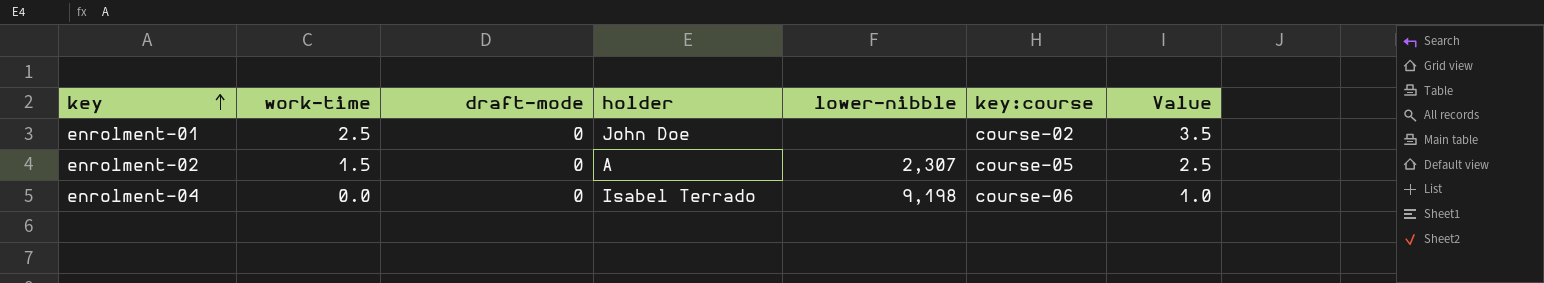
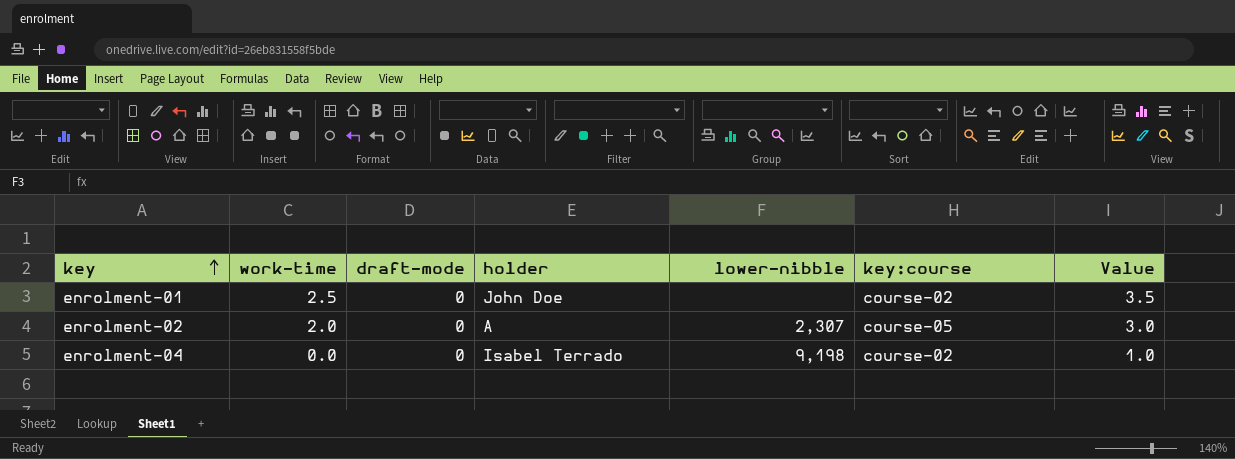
enrolment-02 | work-time: 1.5 -> 2.0
enrolment-02 | Value: 2.5 -> 3.0
enrolment-04 | key:course: course-06 -> course-02

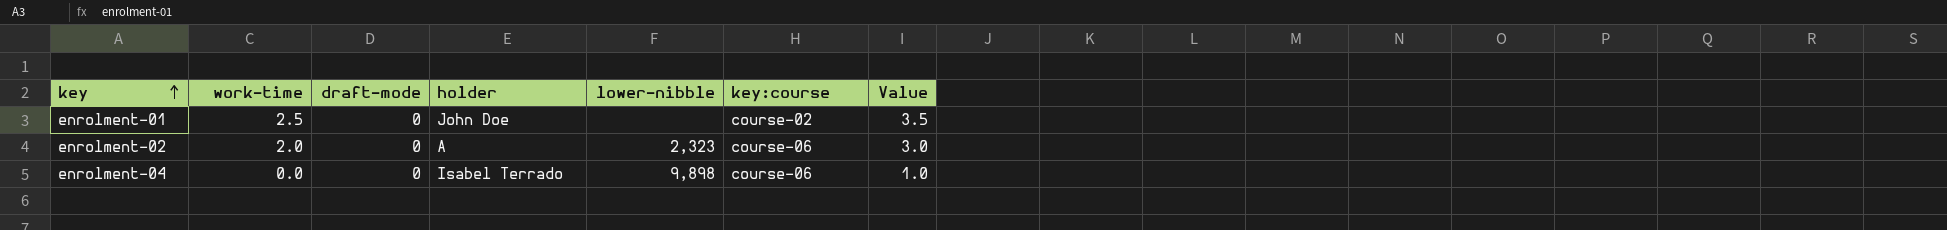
enrolment-02 | lower-nibble: 2,307 -> 2,323
enrolment-02 | key:course: course-05 -> course-06
enrolment-04 | lower-nibble: 9,198 -> 9,898
enrolment-04 | key:course: course-02 -> course-06

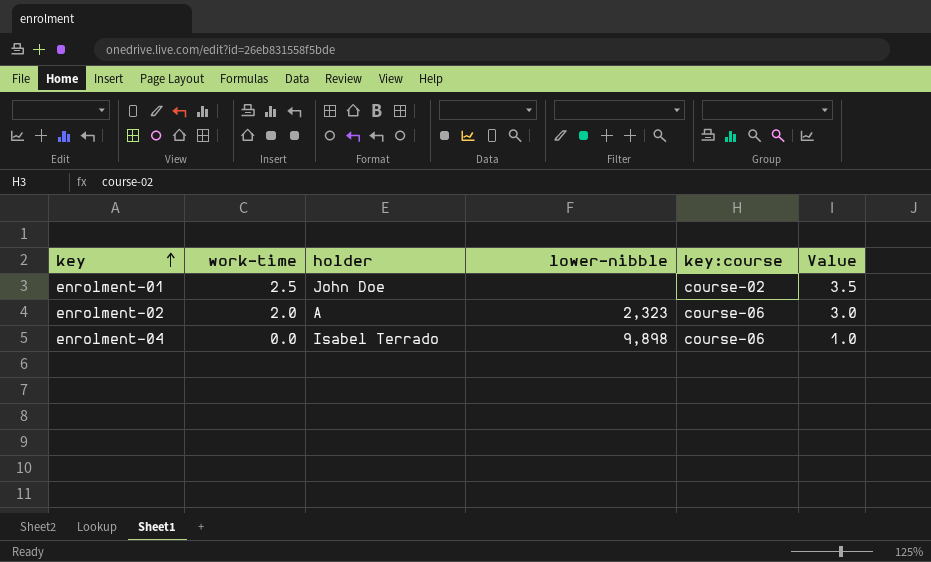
column draft-mode | position: 3 -> none

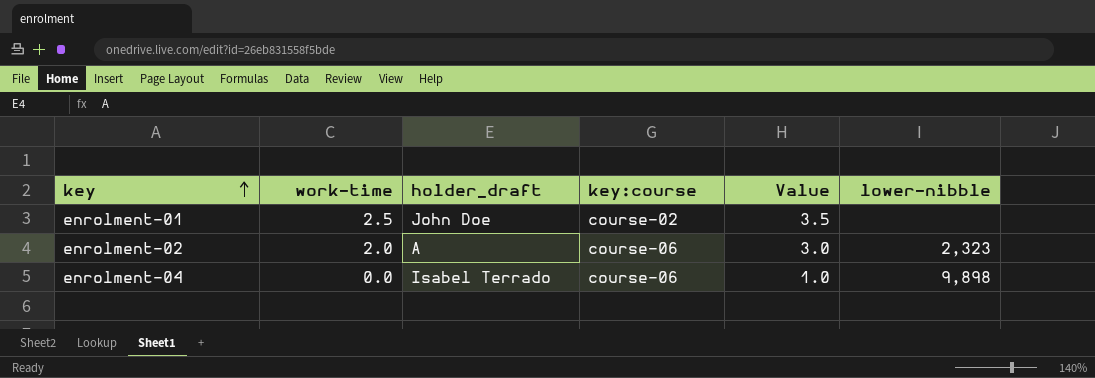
column name: holder -> holder_draft
column lower-nibble | position: 4 -> 6

